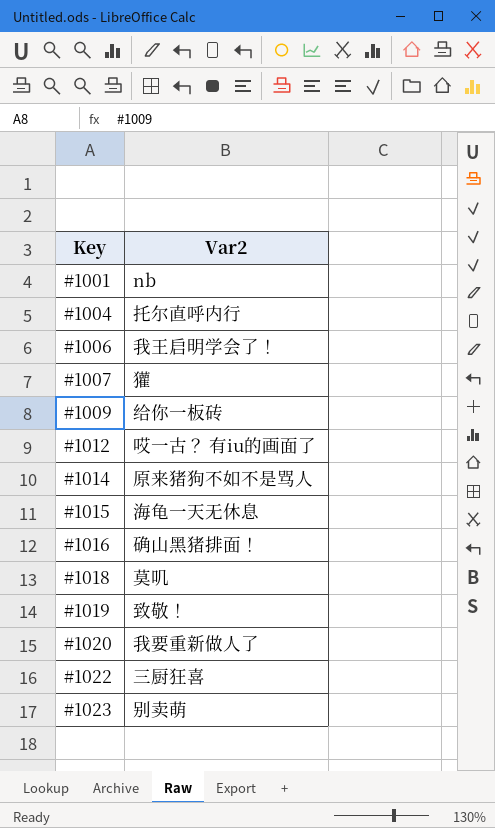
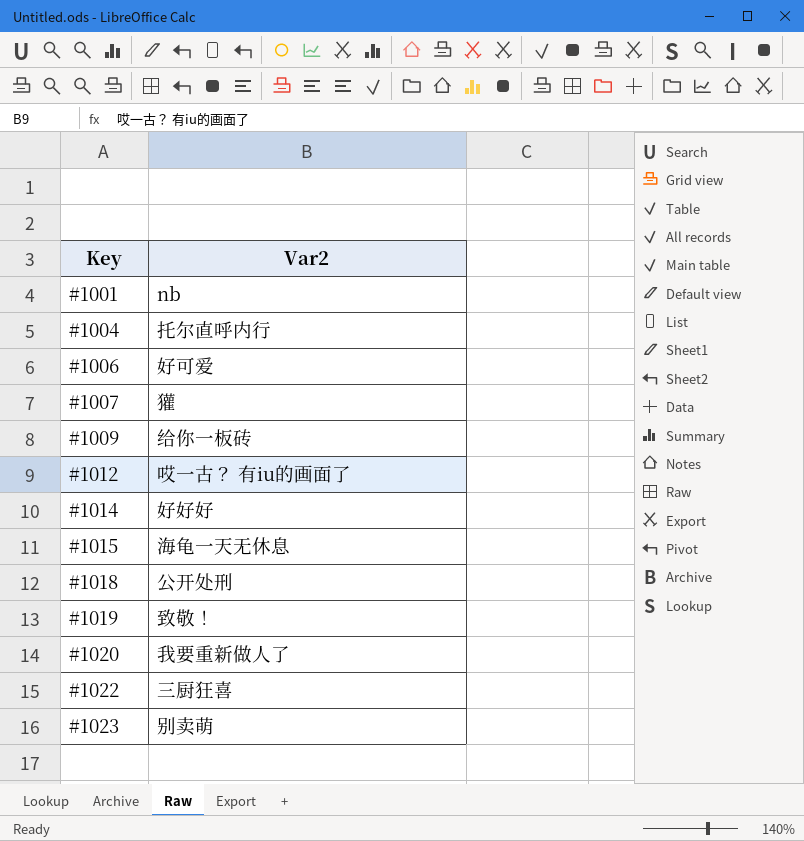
row #1016: 确山黑猪排面！ -> none
#1006 | Var2: 我王启明学会了！ -> 好可爱
#1014 | Var2: 原来猪狗不如不是骂人 -> 好好好
#1018 | Var2: 莫叽 -> 公开处刑

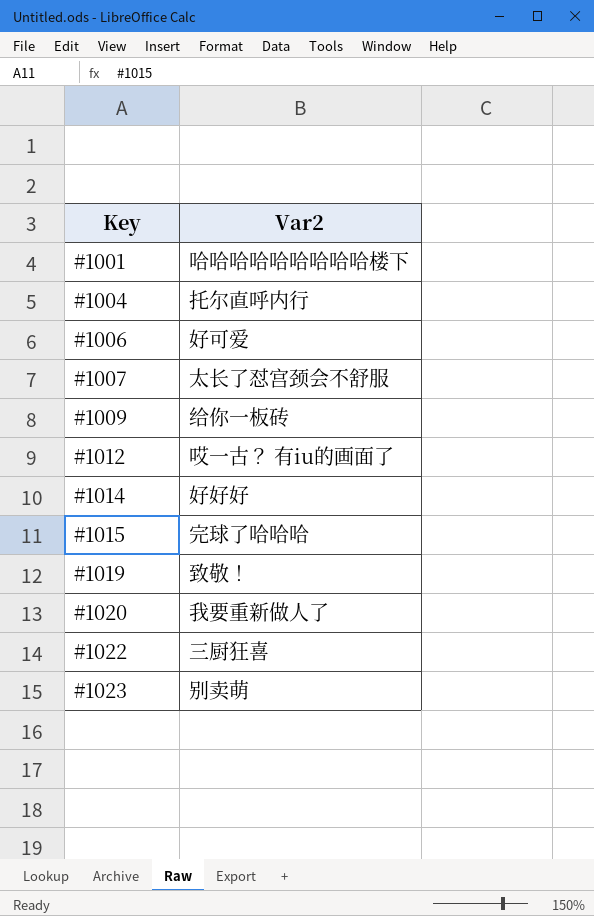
row #1018: 公开处刑 -> none
#1001 | Var2: nb -> 哈哈哈哈哈哈哈哈哈楼下
#1007 | Var2: 獾 -> 太长了怼宫颈会不舒服
#1015 | Var2: 海龟一天无休息 -> 完球了哈哈哈

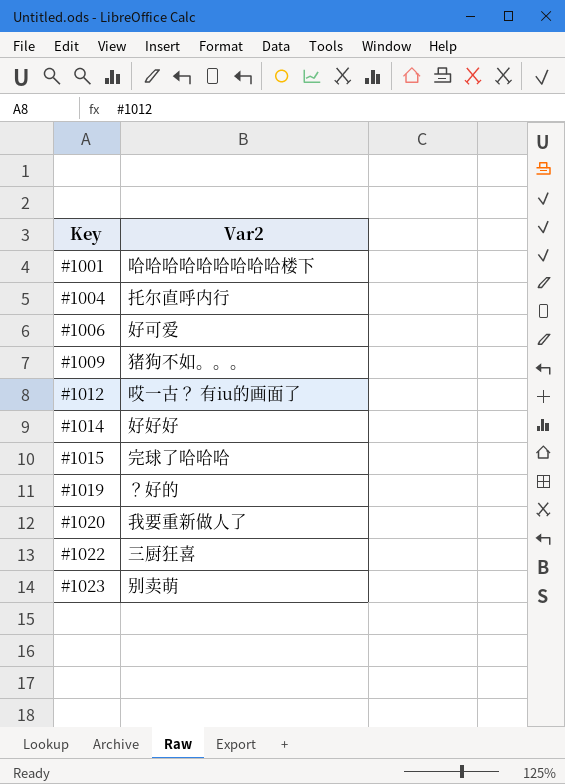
row #1007: 太长了怼宫颈会不舒服 -> none
#1009 | Var2: 给你一板砖 -> 猪狗不如。。。
#1019 | Var2: 致敬！ -> ？好的

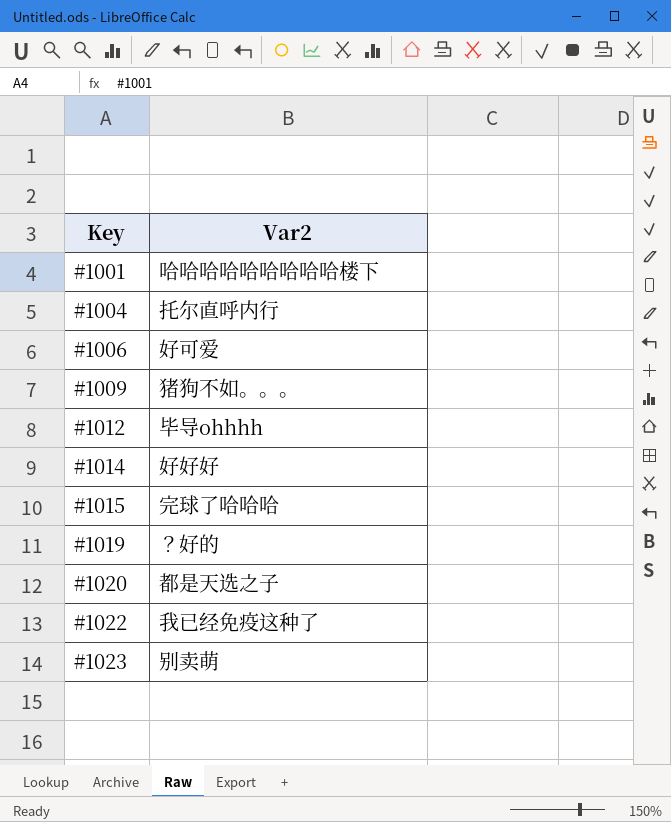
#1012 | Var2: 哎一古？ 有iu的画面了 -> 毕导ohhhh
#1020 | Var2: 我要重新做人了 -> 都是天选之子
#1022 | Var2: 三厨狂喜 -> 我已经免疫这种了

